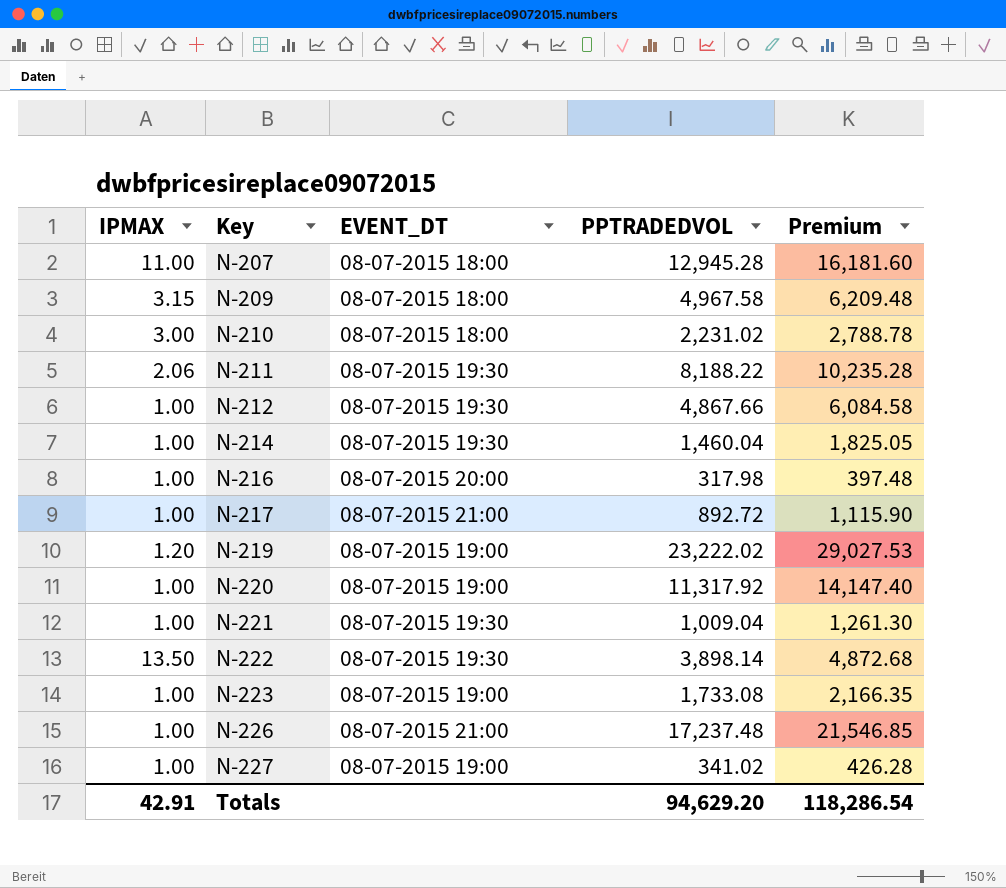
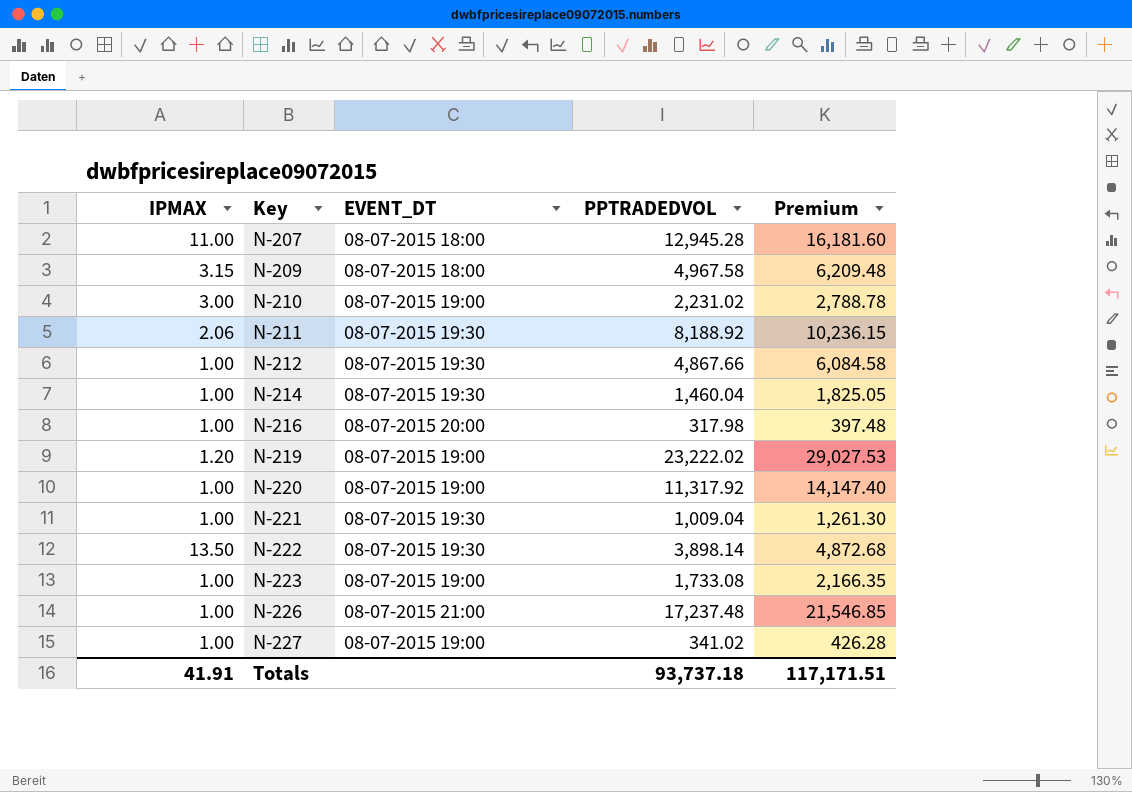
row N-217: 1.00 | 08-07-2015 21:00 | 892.72 | 1,115.90 -> none
N-210 | EVENT_DT: 08-07-2015 18:00 -> 08-07-2015 19:00
N-211 | PPTRADEDVOL: 8,188.22 -> 8,188.92
N-211 | Premium: 10,235.28 -> 10,236.15
Totals | IPMAX: 42.91 -> 41.91
Totals | PPTRADEDVOL: 94,629.20 -> 93,737.18
Totals | Premium: 118,286.54 -> 117,171.51

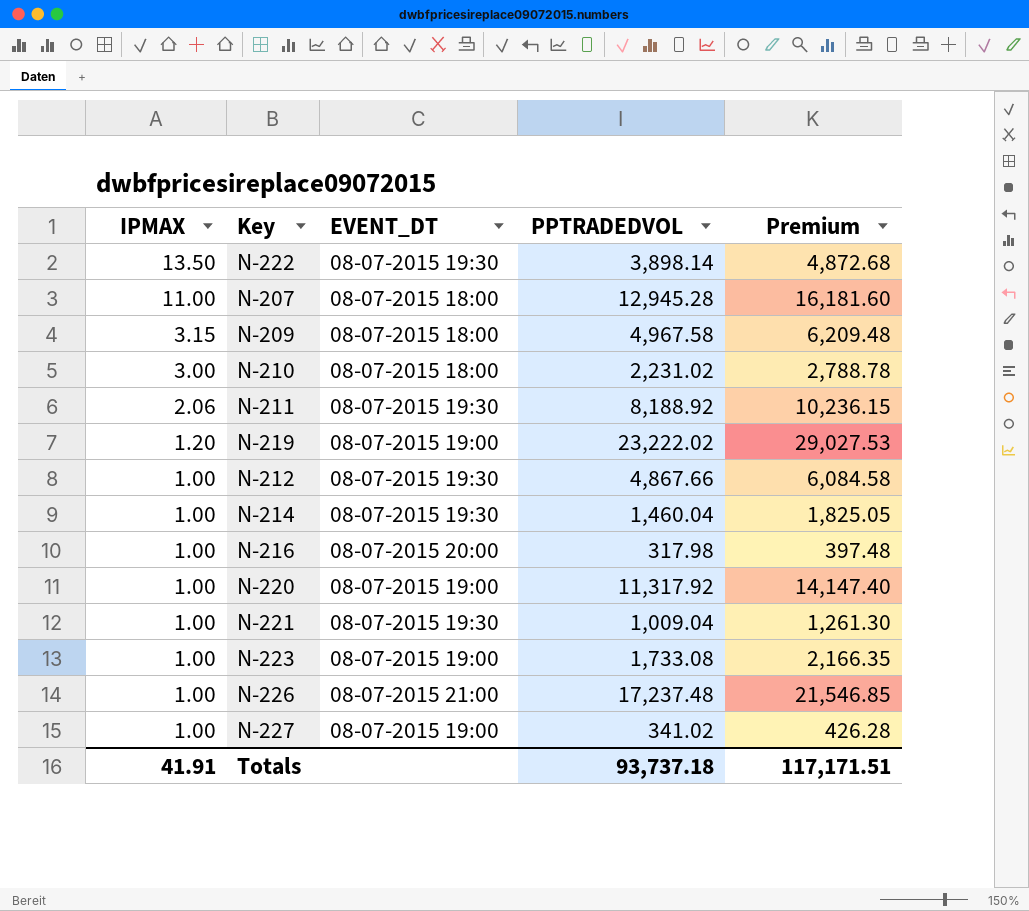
row order: Key ascending -> IPMAX descending
N-210 | EVENT_DT: 08-07-2015 19:00 -> 08-07-2015 18:00

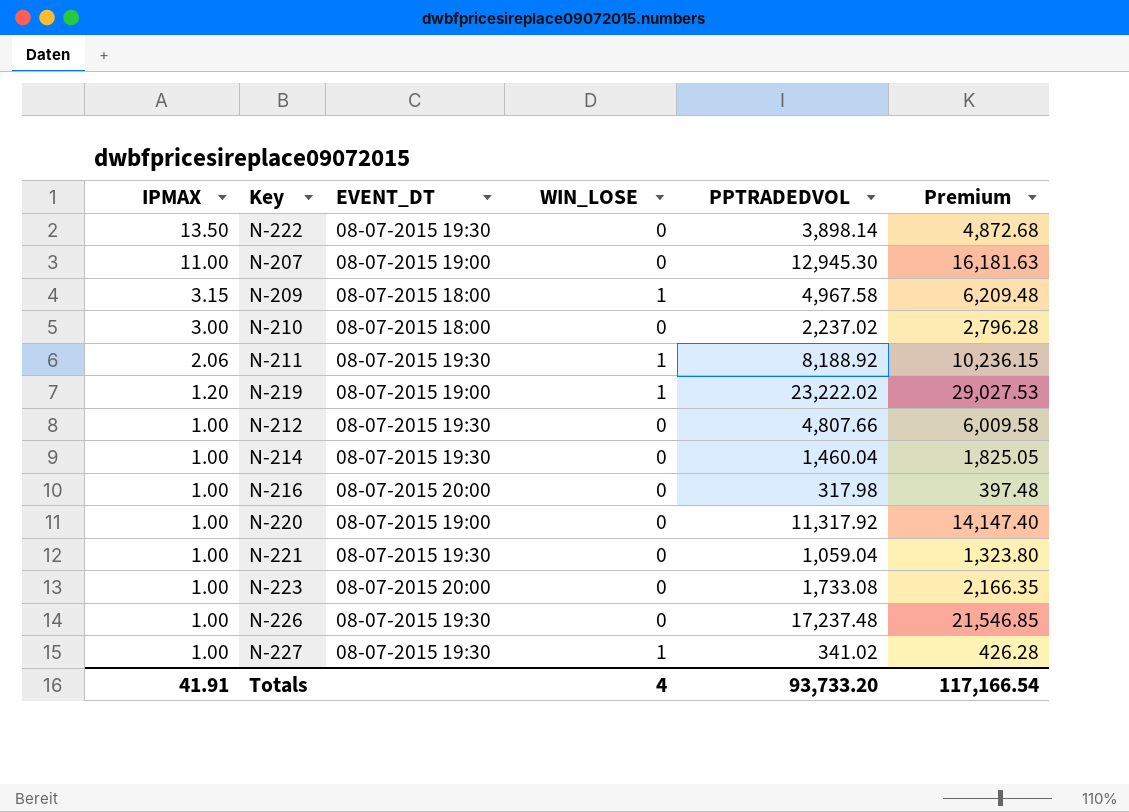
column WIN_LOSE | position: none -> 4
N-207 | EVENT_DT: 08-07-2015 18:00 -> 08-07-2015 19:00
N-207 | PPTRADEDVOL: 12,945.28 -> 12,945.30
N-207 | Premium: 16,181.60 -> 16,181.63
N-210 | PPTRADEDVOL: 2,231.02 -> 2,237.02
N-210 | Premium: 2,788.78 -> 2,796.28
N-212 | PPTRADEDVOL: 4,867.66 -> 4,807.66
N-212 | Premium: 6,084.58 -> 6,009.58
N-221 | PPTRADEDVOL: 1,009.04 -> 1,059.04
N-221 | Premium: 1,261.30 -> 1,323.80
N-223 | EVENT_DT: 08-07-2015 19:00 -> 08-07-2015 20:00
N-226 | EVENT_DT: 08-07-2015 21:00 -> 08-07-2015 19:30
N-227 | EVENT_DT: 08-07-2015 19:00 -> 08-07-2015 19:30
Totals | PPTRADEDVOL: 93,737.18 -> 93,733.20
Totals | Premium: 117,171.51 -> 117,166.54

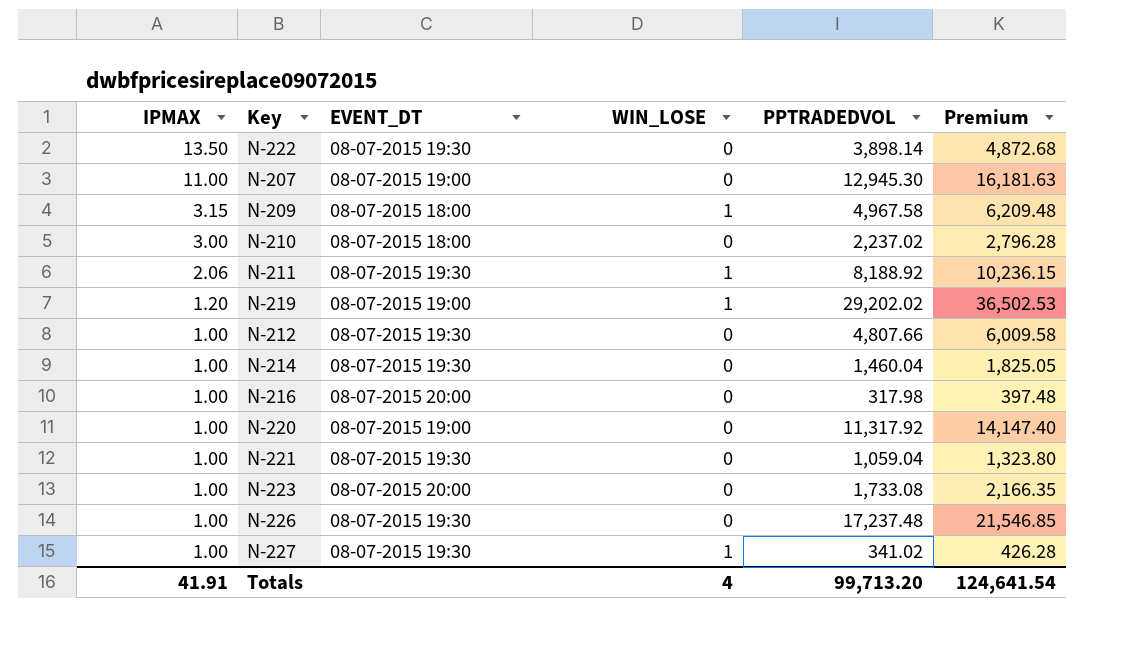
N-219 | PPTRADEDVOL: 23,222.02 -> 29,202.02
N-219 | Premium: 29,027.53 -> 36,502.53
Totals | PPTRADEDVOL: 93,733.20 -> 99,713.20
Totals | Premium: 117,166.54 -> 124,641.54

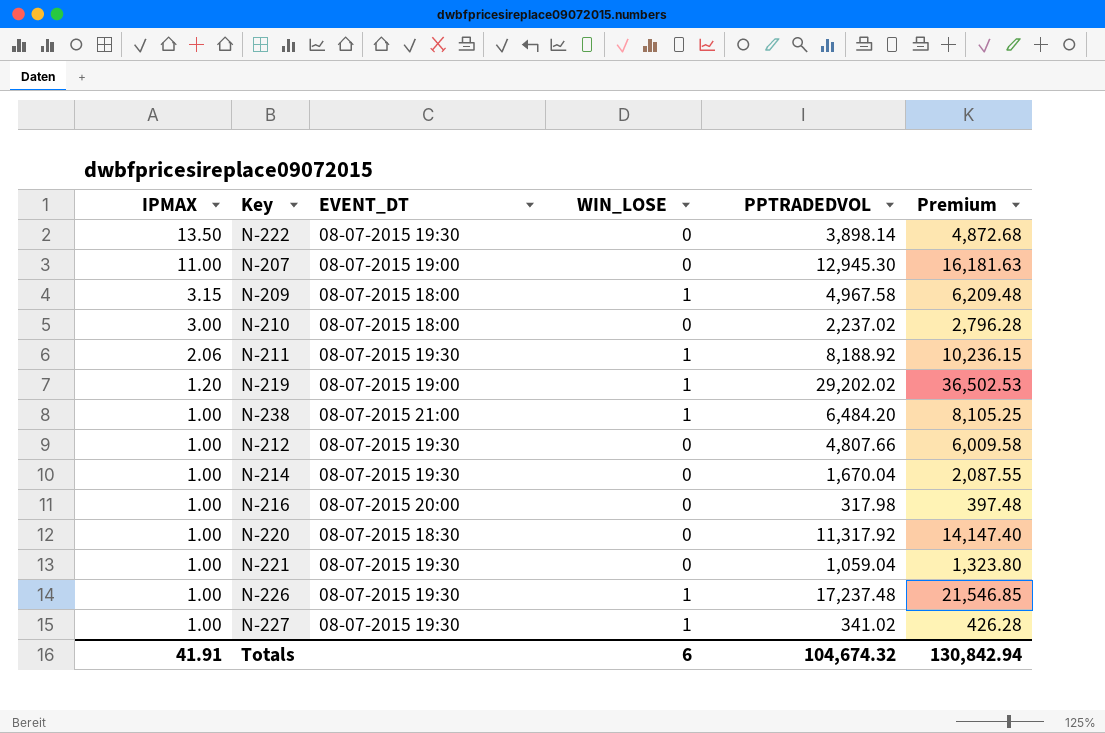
row N-223: 1.00 | 08-07-2015 20:00 | 0 | 1,733.08 | 2,166.35 -> none
row N-238: none -> 1.00 | 08-07-2015 21:00 | 1 | 6,484.20 | 8,105.25
N-214 | PPTRADEDVOL: 1,460.04 -> 1,670.04
N-214 | Premium: 1,825.05 -> 2,087.55
N-220 | EVENT_DT: 08-07-2015 19:00 -> 08-07-2015 18:30
N-226 | WIN_LOSE: 0 -> 1
Totals | WIN_LOSE: 4 -> 6
Totals | PPTRADEDVOL: 99,713.20 -> 104,674.32
Totals | Premium: 124,641.54 -> 130,842.94

